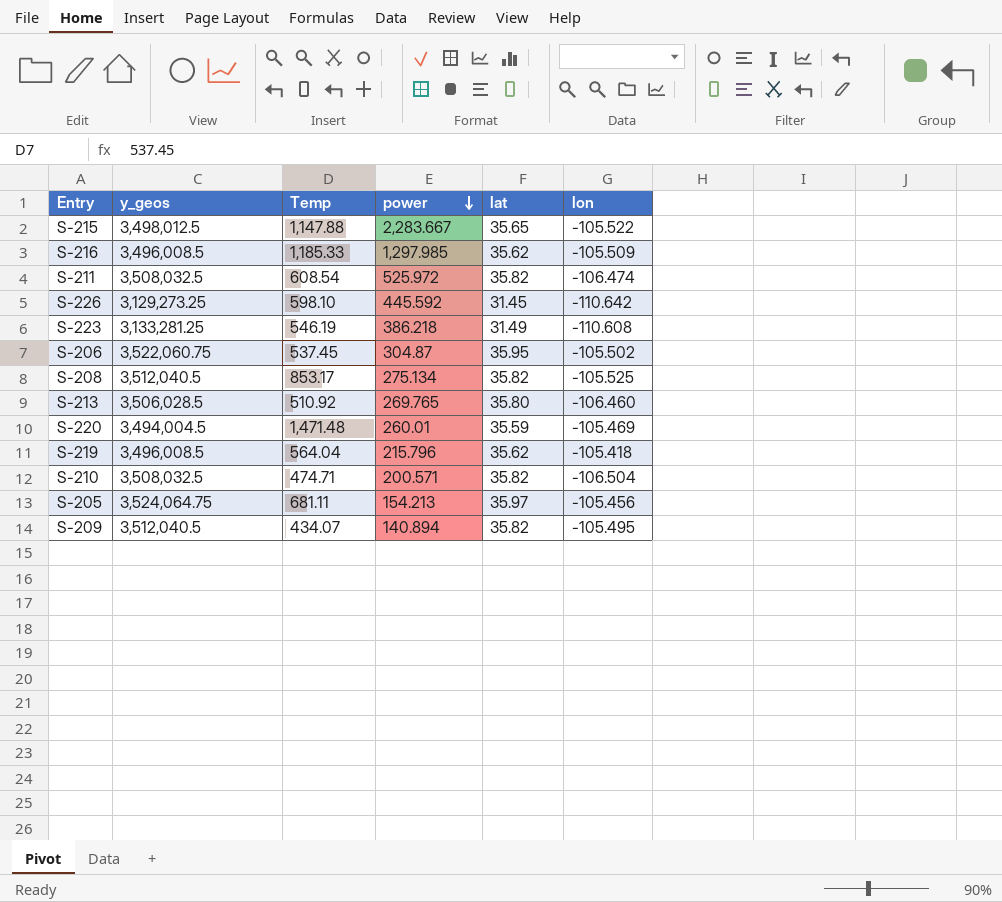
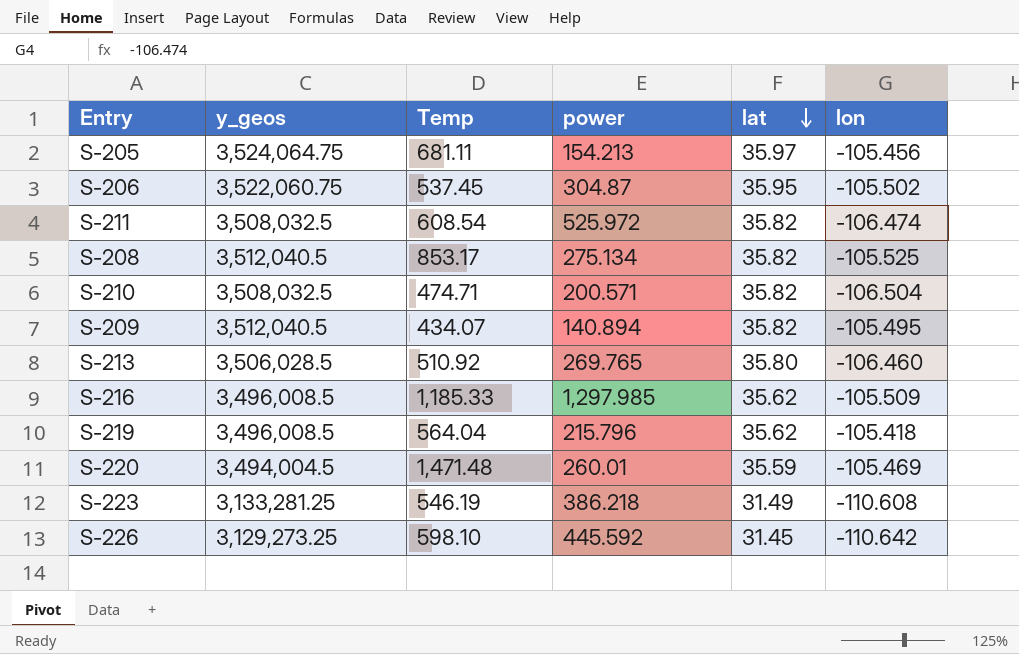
row order: power descending -> lat descending
row S-215: 3,498,012.5 | 1,147.88 | 2,283.667 | 35.65 | -105.522 -> none

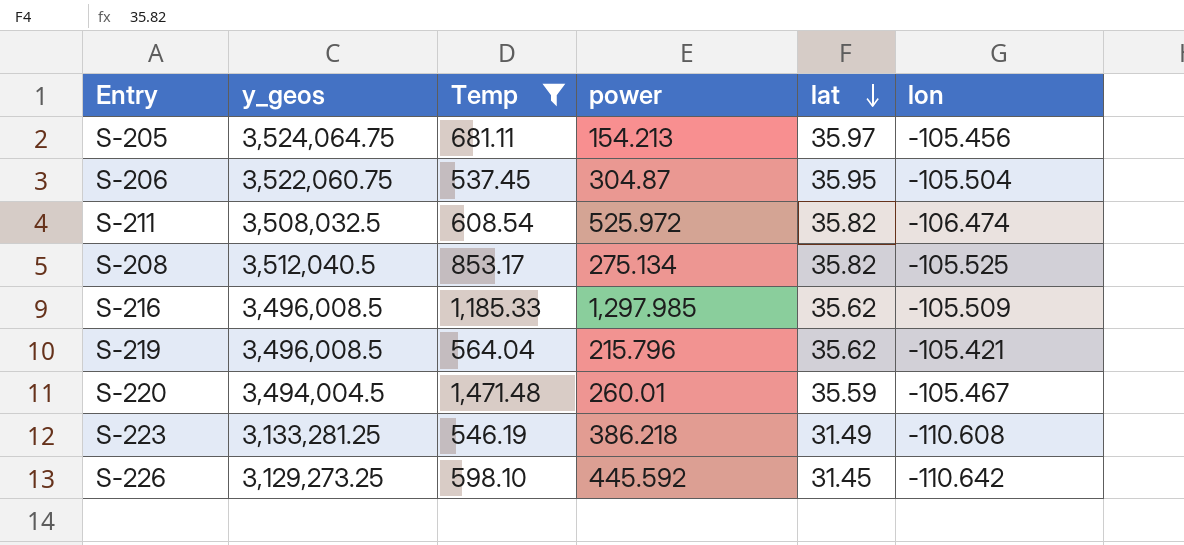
filter: none -> Temp >= 537.45
S-206 | lon: -105.502 -> -105.504
S-219 | lon: -105.418 -> -105.421
S-220 | lon: -105.469 -> -105.467

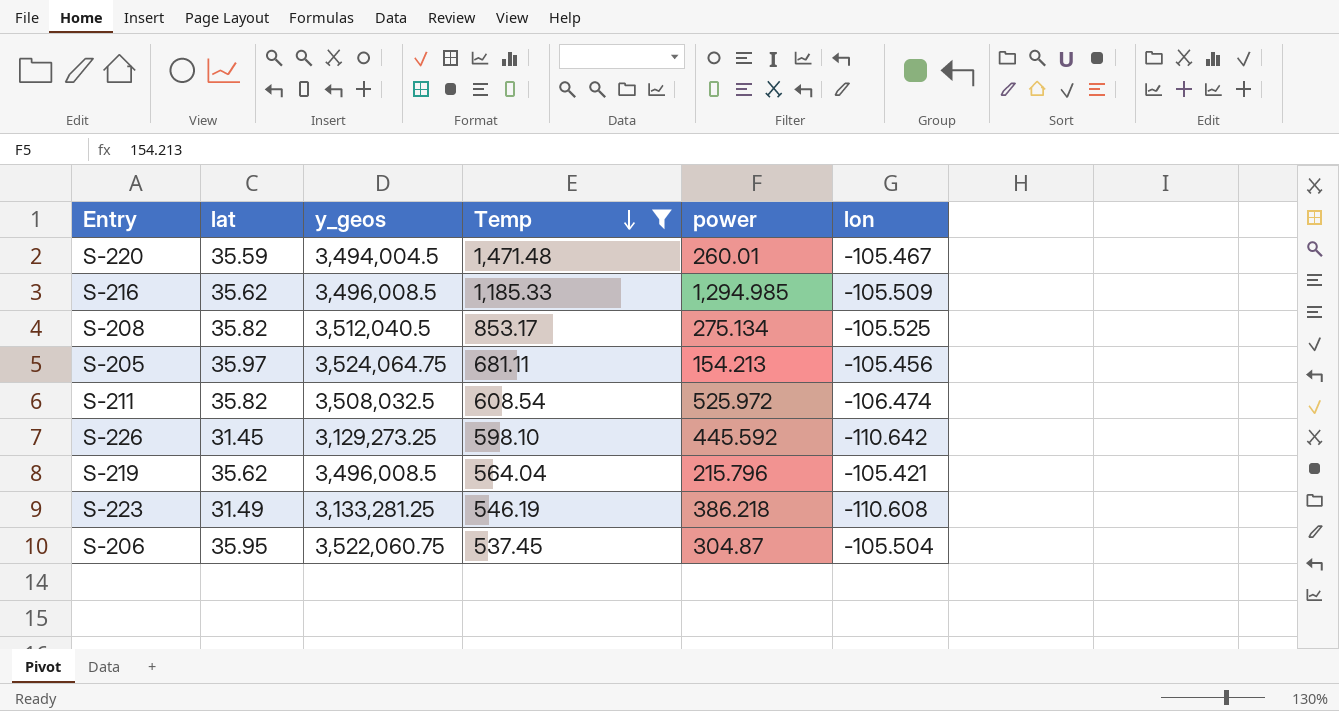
row order: lat descending -> Temp descending
column lat | position: 5 -> 2
S-216 | power: 1,297.985 -> 1,294.985

